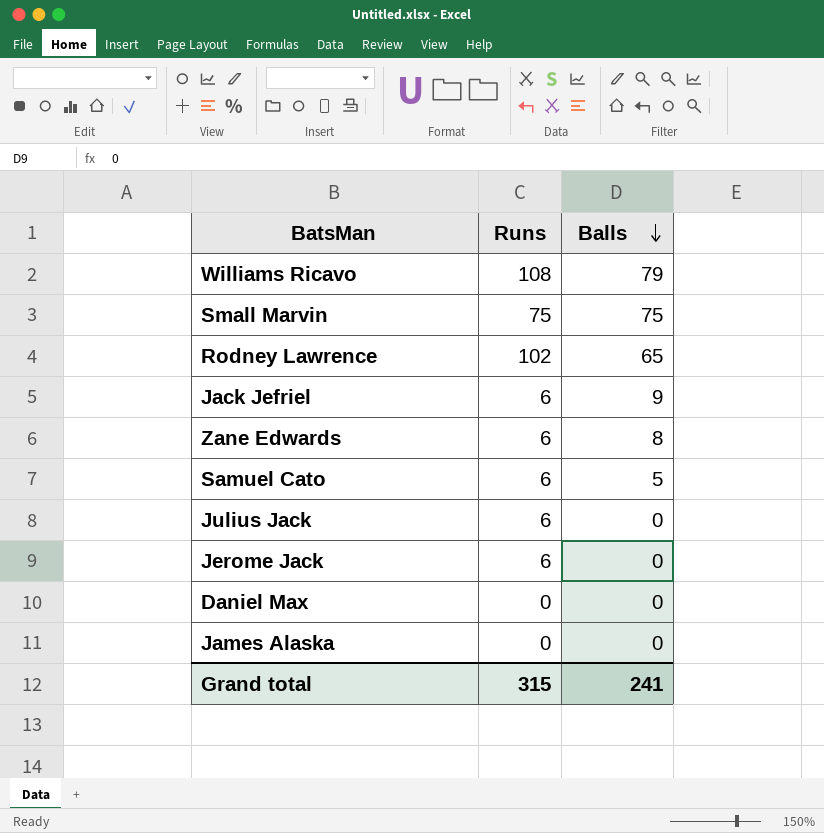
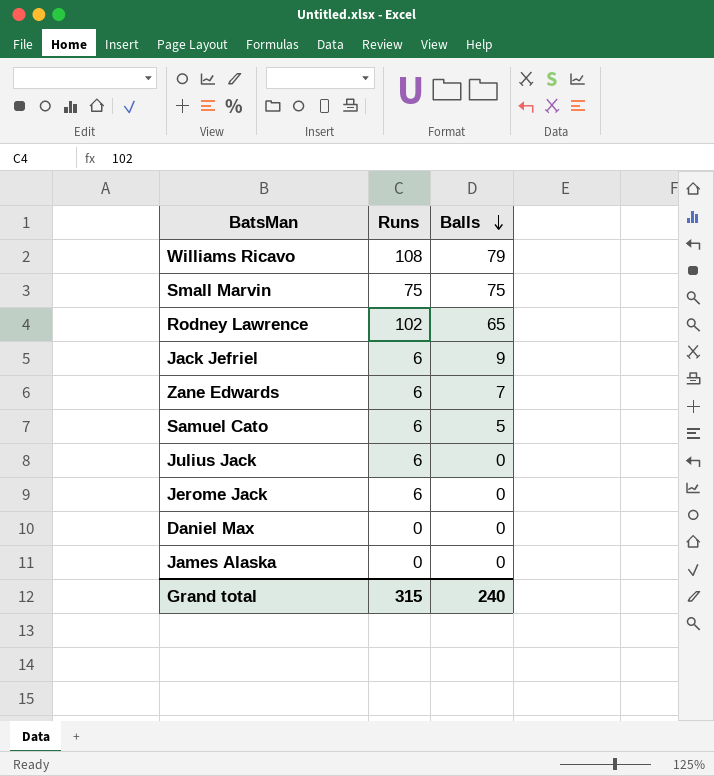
Zane Edwards | Balls: 8 -> 7
Grand total | Balls: 241 -> 240

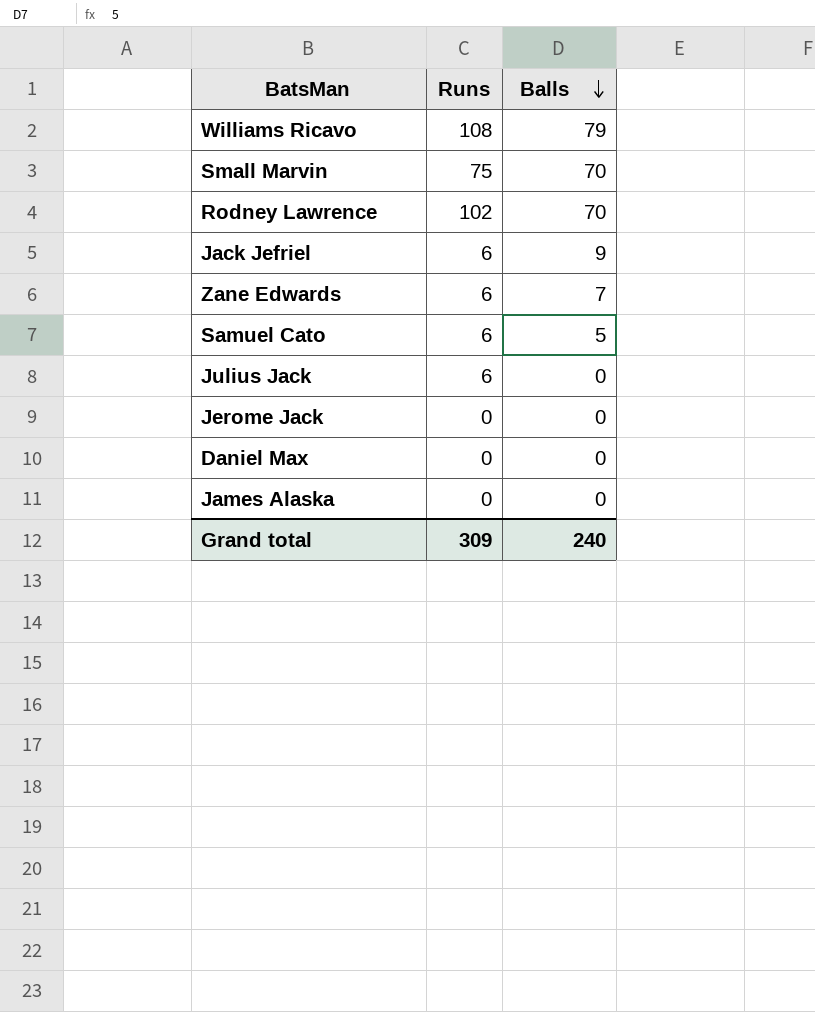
Small Marvin | Balls: 75 -> 70
Rodney Lawrence | Balls: 65 -> 70
Jerome Jack | Runs: 6 -> 0
Grand total | Runs: 315 -> 309

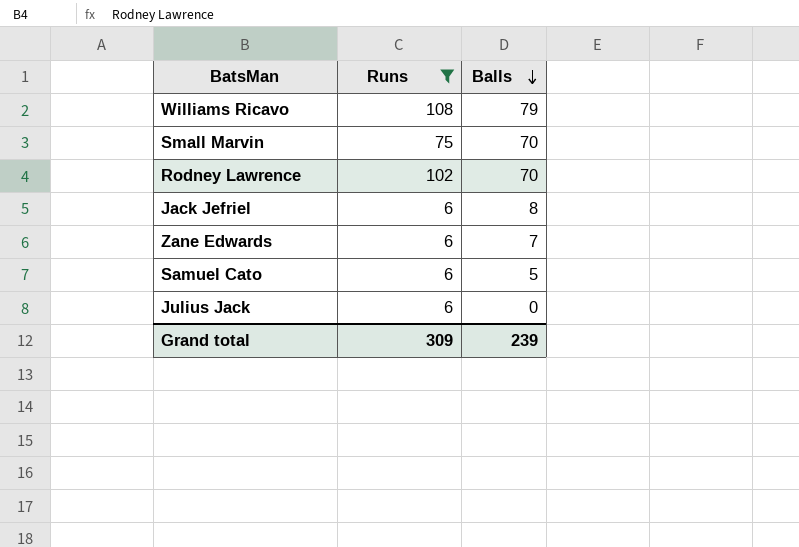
filter: none -> Runs != 0
Jack Jefriel | Balls: 9 -> 8
Grand total | Balls: 240 -> 239

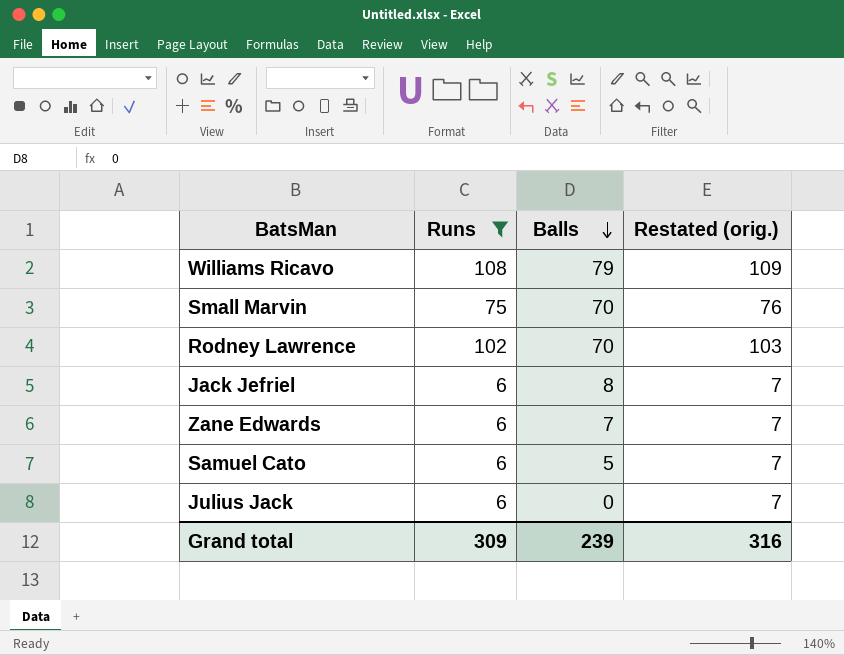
column Restated (orig.) | formula: none -> [Runs] + 1

